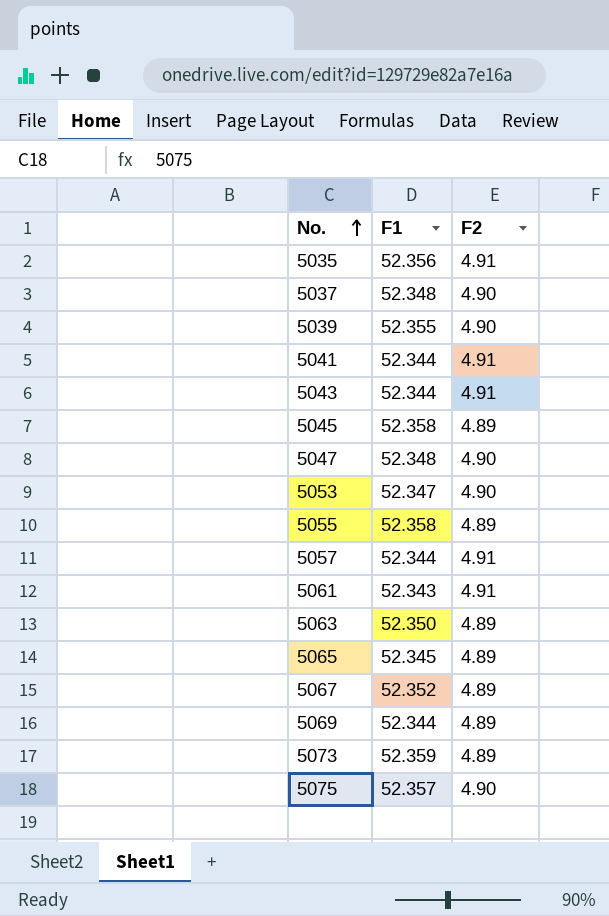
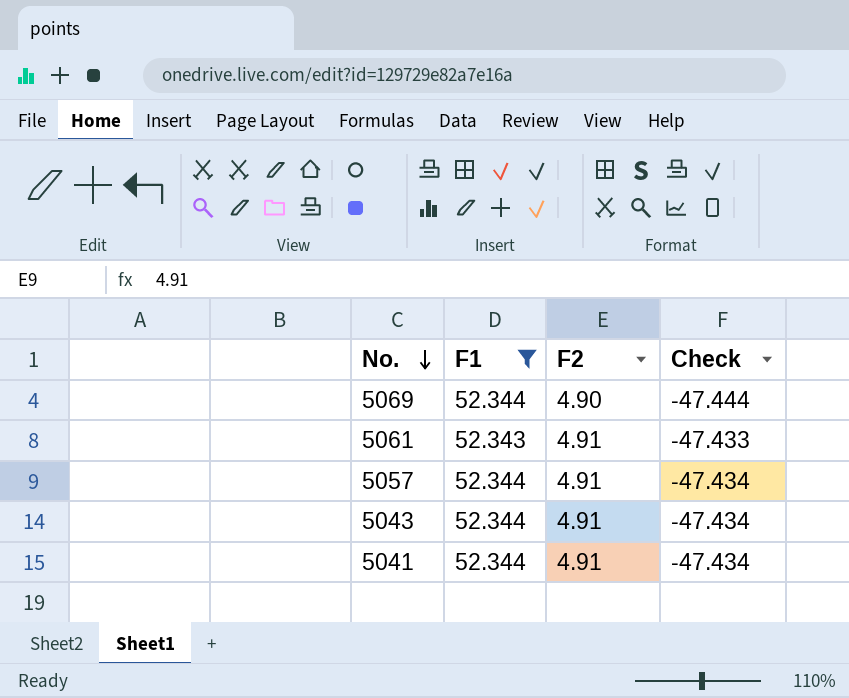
filter: none -> F1 <= 52.344
row order: No. ascending -> No. descending
column Check | formula: none -> [F2] - [F1]
5069 | F2: 4.89 -> 4.90

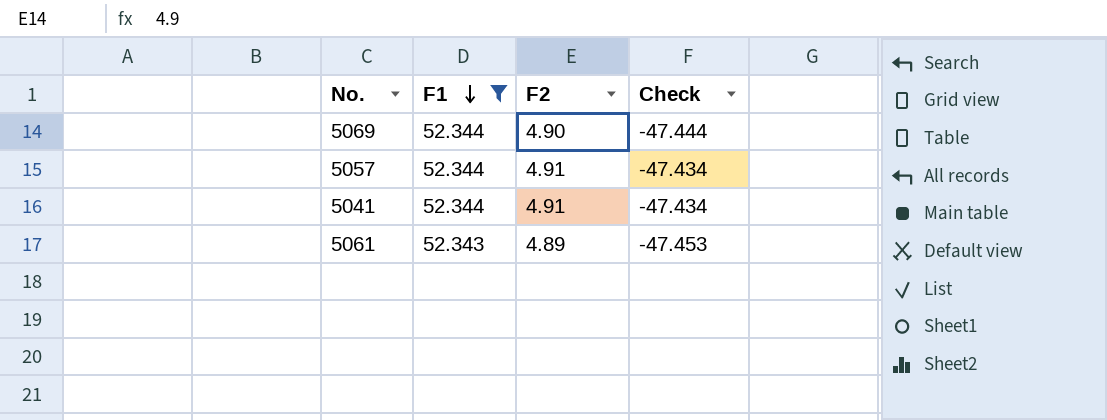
row order: No. descending -> F1 descending
row 5043: 52.344 | 4.91 | -47.434 -> none
5061 | F2: 4.91 -> 4.89
5061 | Check: -47.433 -> -47.453

